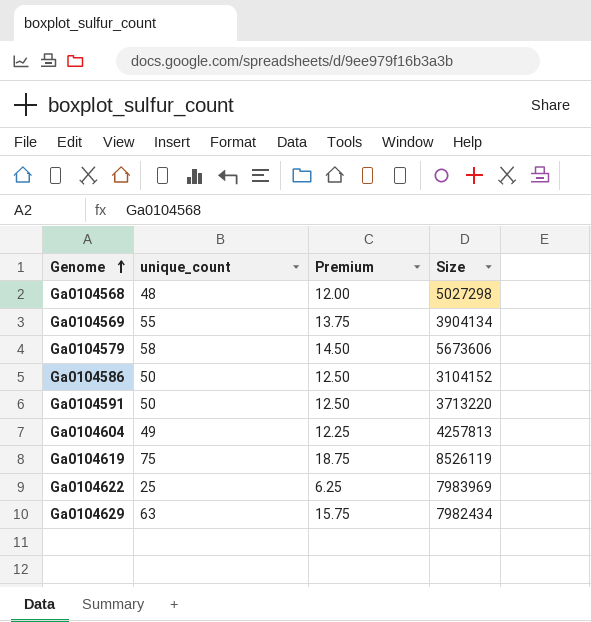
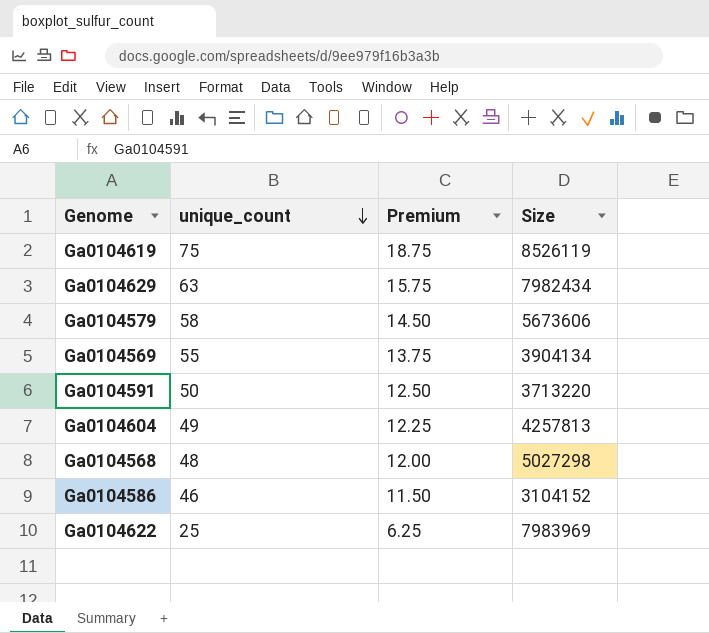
row order: Genome ascending -> unique_count descending
Ga0104586 | unique_count: 50 -> 46
Ga0104586 | Premium: 12.50 -> 11.50

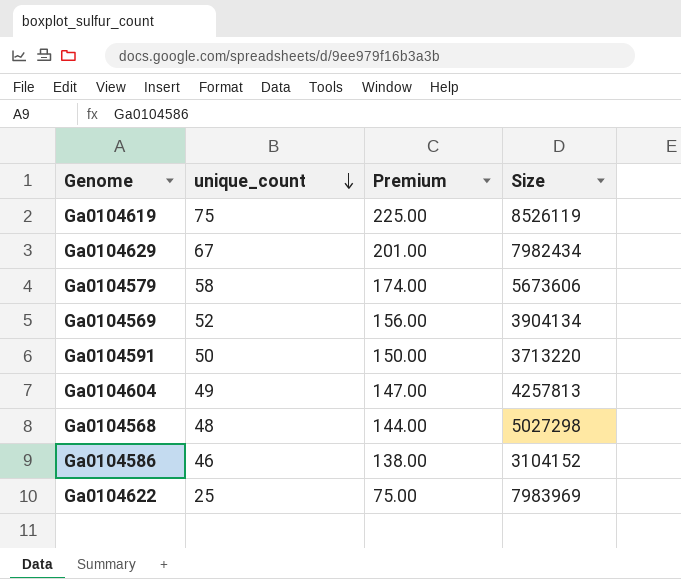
column Premium | formula: [unique_count] * 0.25 -> [unique_count] * 3
Ga0104629 | unique_count: 63 -> 67
Ga0104569 | unique_count: 55 -> 52

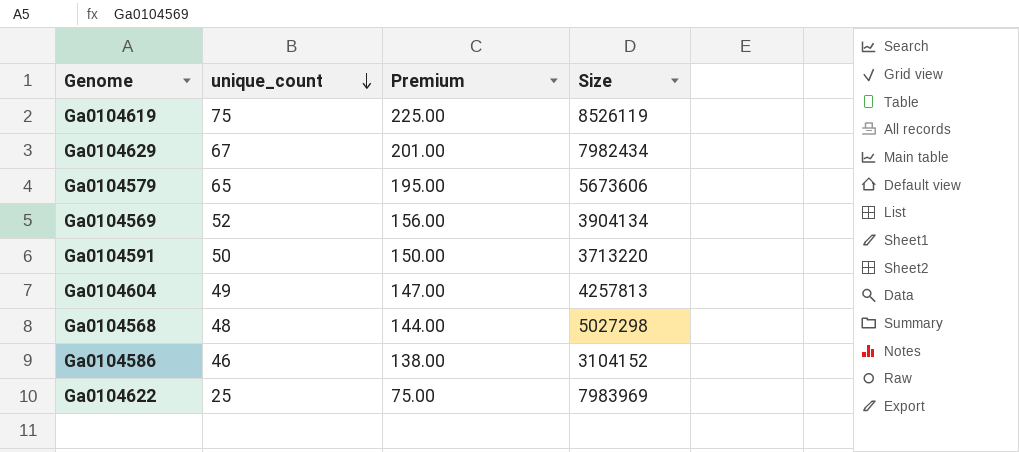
Ga0104579 | unique_count: 58 -> 65
Ga0104579 | Premium: 174.00 -> 195.00

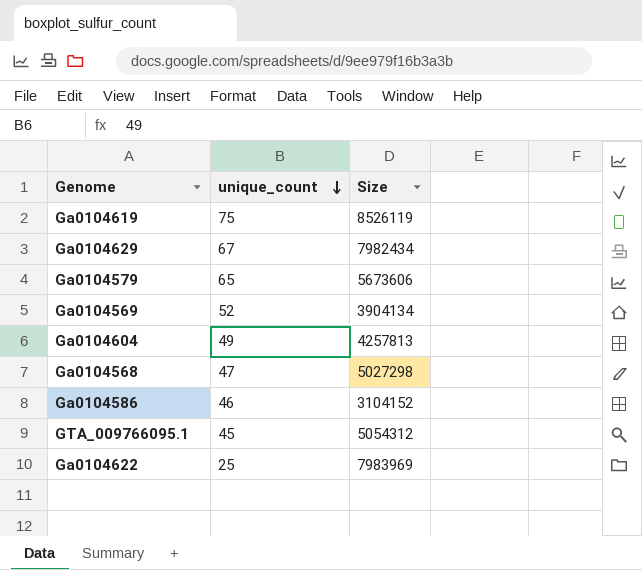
column Premium | formula: [unique_count] * 3 -> none
row Ga0104591: 50 | 150.00 | 3713220 -> none
Ga0104568 | unique_count: 48 -> 47
row GTA_009766095.1: none -> 45 | 5054312

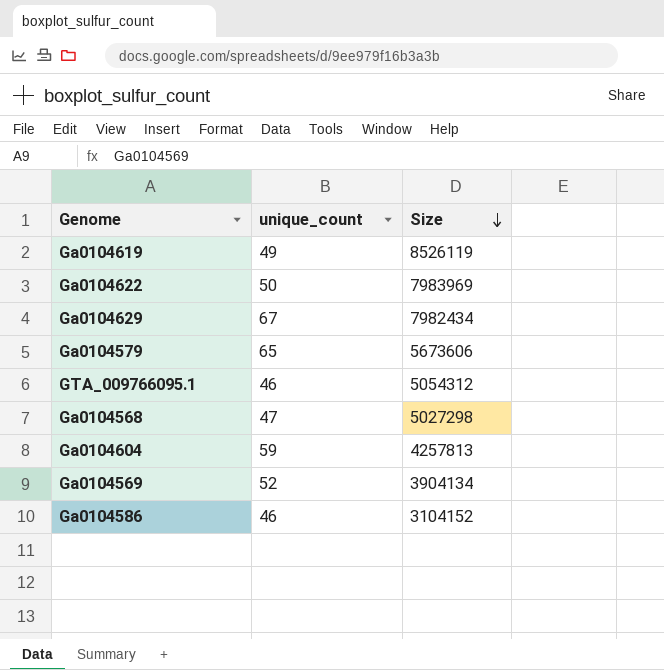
row order: unique_count descending -> Size descending
Ga0104619 | unique_count: 75 -> 49
Ga0104622 | unique_count: 25 -> 50
GTA_009766095.1 | unique_count: 45 -> 46
Ga0104604 | unique_count: 49 -> 59

